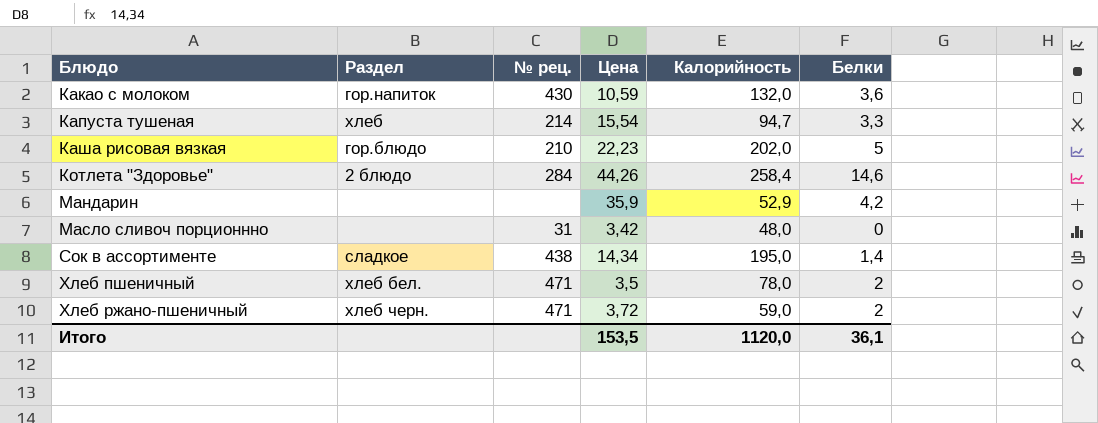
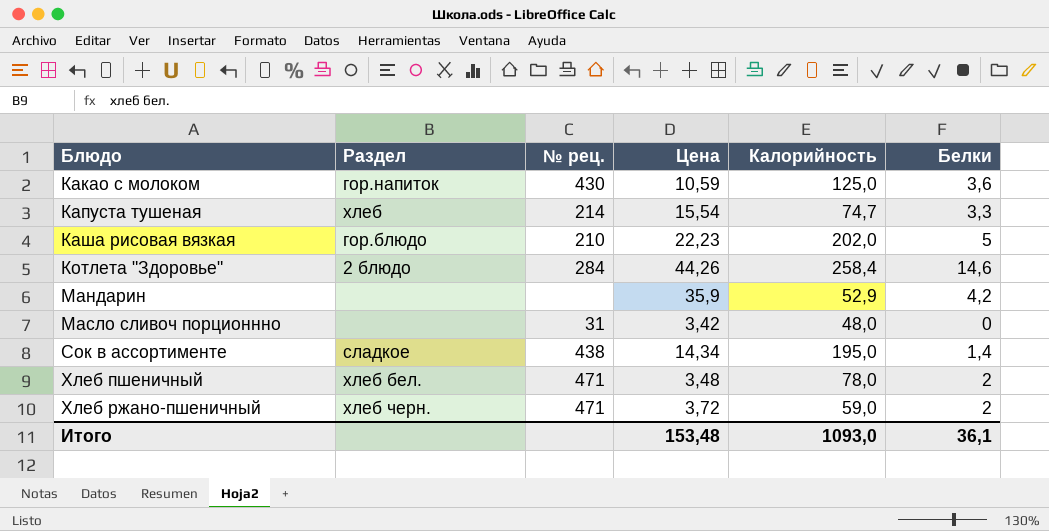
Какао с молоком | Калорийность: 132,0 -> 125,0
Капуста тушеная | Калорийность: 94,7 -> 74,7
Хлеб пшеничный | Цена: 3,5 -> 3,48
Итого | Цена: 153,5 -> 153,48
Итого | Калорийность: 1120,0 -> 1093,0

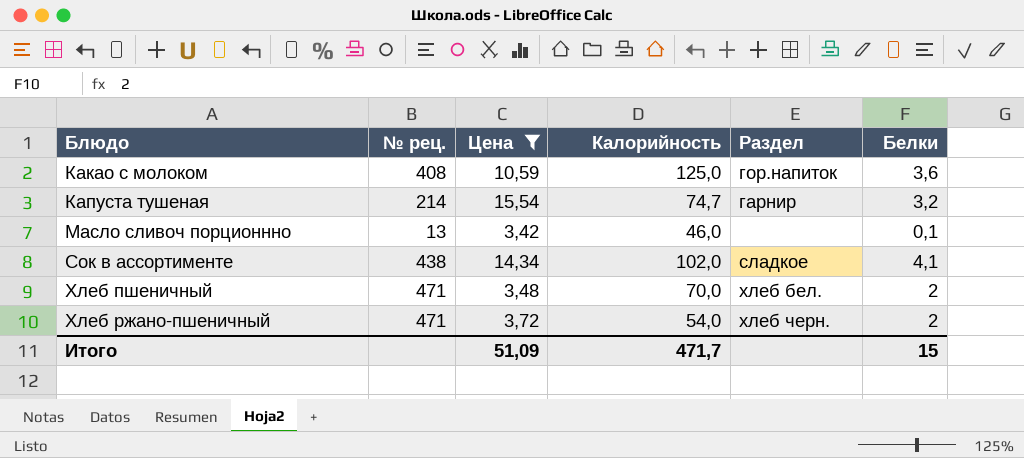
filter: none -> Цена <= 15,54
column Раздел | position: 2 -> 5
Какао с молоком | № рец.: 430 -> 408
Капуста тушеная | Раздел: хлеб -> гарнир
Капуста тушеная | Белки: 3,3 -> 3,2
Масло сливоч порционнно | № рец.: 31 -> 13
Масло сливоч порционнно | Калорийность: 48,0 -> 46,0
Масло сливоч порционнно | Белки: 0 -> 0,1
Сок в ассортименте | Калорийность: 195,0 -> 102,0
Сок в ассортименте | Белки: 1,4 -> 4,1
Хлеб пшеничный | Калорийность: 78,0 -> 70,0
Хлеб ржано-пшеничный | Калорийность: 59,0 -> 54,0
Итого | Цена: 153,48 -> 51,09
Итого | Калорийность: 1093,0 -> 471,7
Итого | Белки: 36,1 -> 15

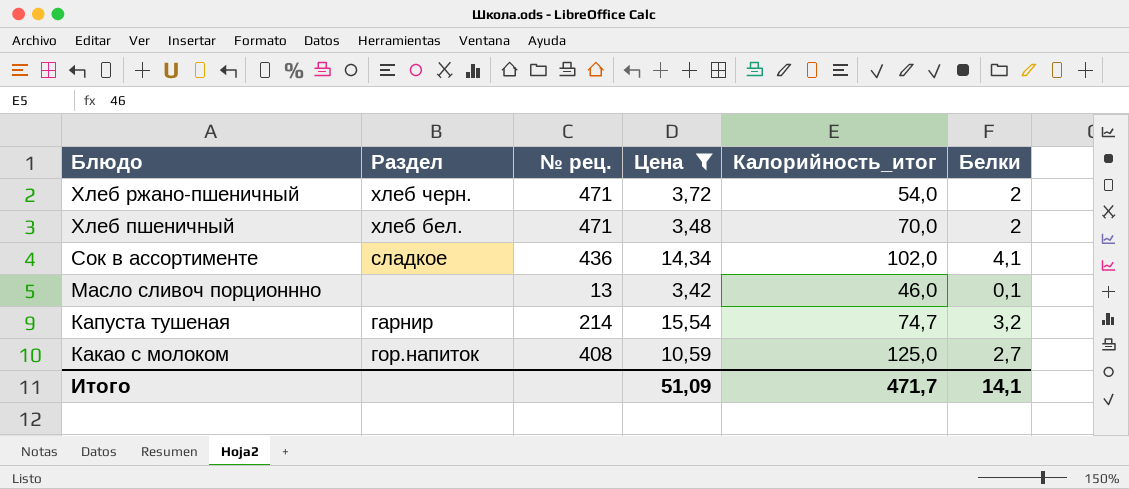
row order: Блюдо ascending -> Блюдо descending
column Раздел | position: 5 -> 2
column name: Калорийность -> Калорийность_итог
Сок в ассортименте | № рец.: 438 -> 436
Какао с молоком | Белки: 3,6 -> 2,7
Итого | Белки: 15 -> 14,1

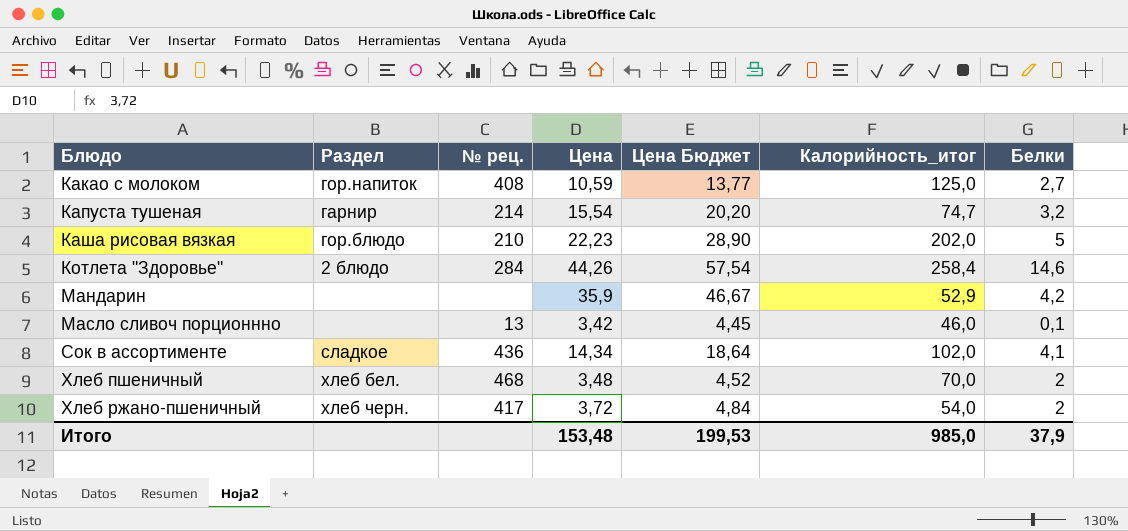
filter: Цена <= 15,54 -> none
row order: Блюдо descending -> Блюдо ascending
column Цена Бюджет | formula: none -> [Цена] * 1,3
Хлеб пшеничный | № рец.: 471 -> 468
Хлеб ржано-пшеничный | № рец.: 471 -> 417
Итого | Цена: 51,09 -> 153,48
Итого | Калорийность_итог: 471,7 -> 985,0
Итого | Белки: 14,1 -> 37,9

